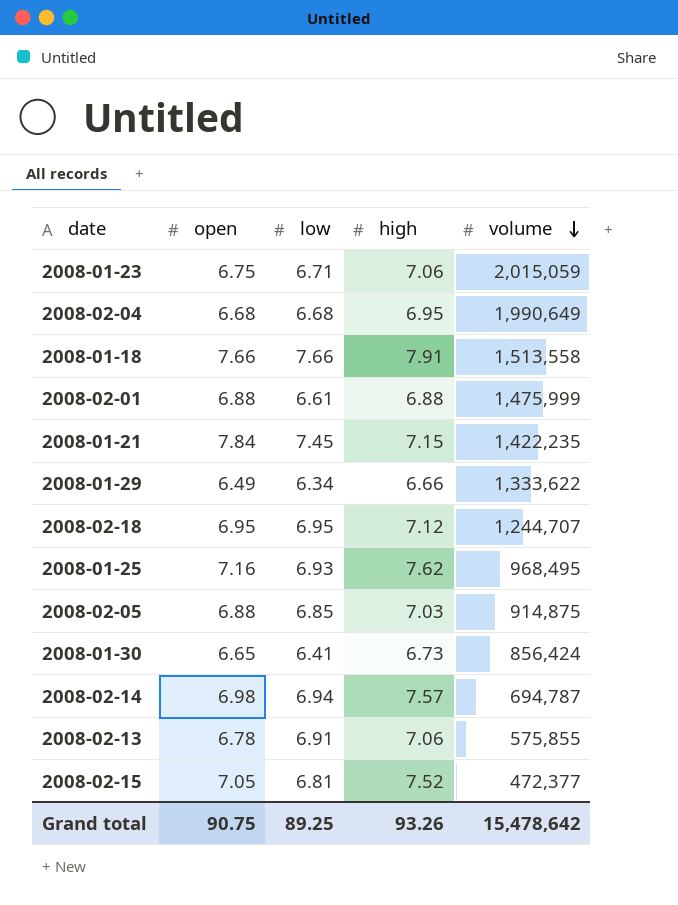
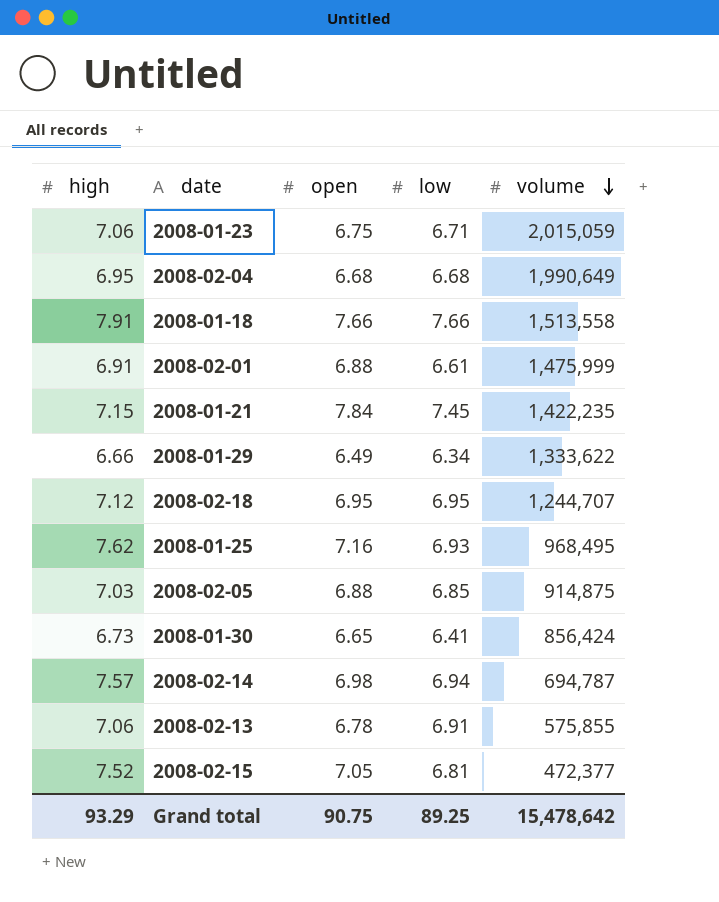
column high | position: 4 -> 1
2008-02-01 | high: 6.88 -> 6.91
Grand total | high: 93.26 -> 93.29

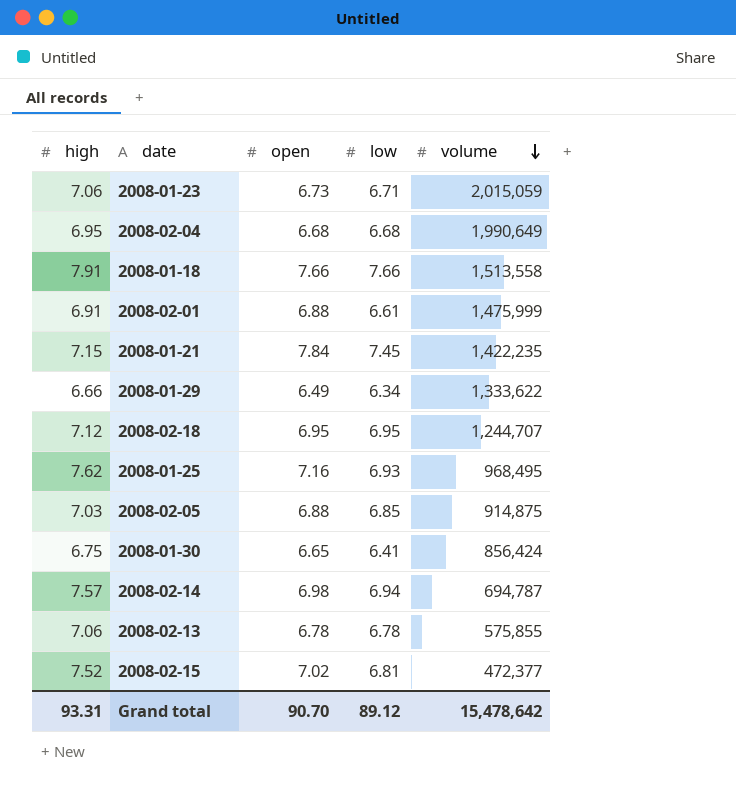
2008-01-23 | open: 6.75 -> 6.73
2008-01-30 | high: 6.73 -> 6.75
2008-02-13 | low: 6.91 -> 6.78
2008-02-15 | open: 7.05 -> 7.02
Grand total | high: 93.29 -> 93.31
Grand total | open: 90.75 -> 90.70
Grand total | low: 89.25 -> 89.12

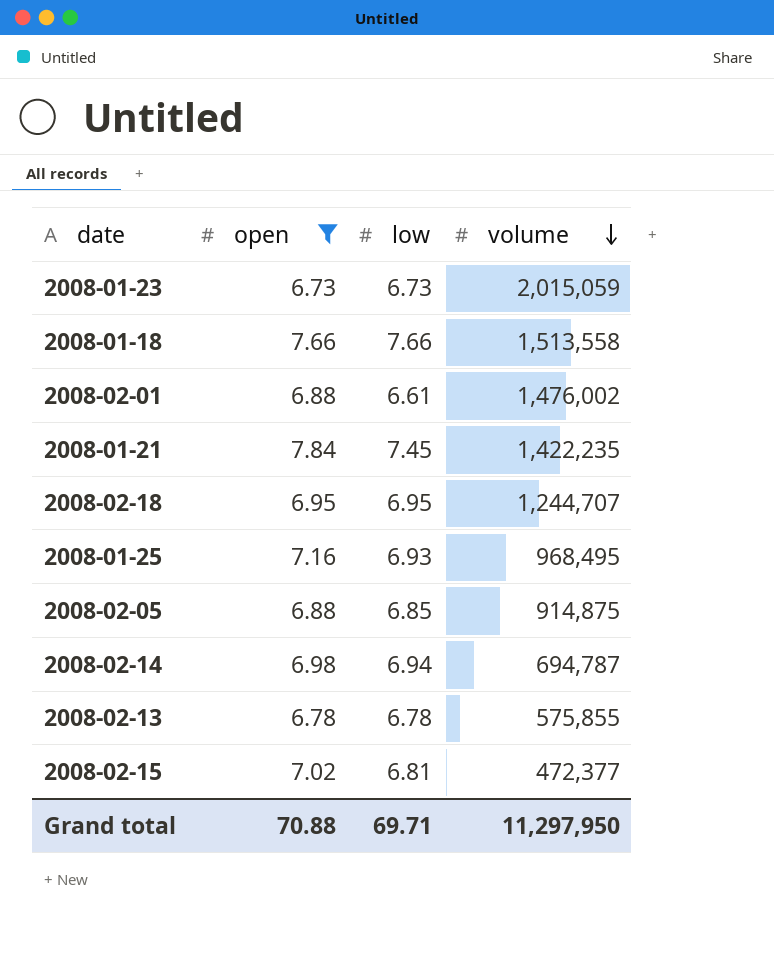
filter: none -> open >= 6.73
column high | position: 1 -> none
2008-01-23 | low: 6.71 -> 6.73
2008-02-01 | volume: 1,475,999 -> 1,476,002
Grand total | open: 90.70 -> 70.88
Grand total | low: 89.12 -> 69.71
Grand total | volume: 15,478,642 -> 11,297,950

